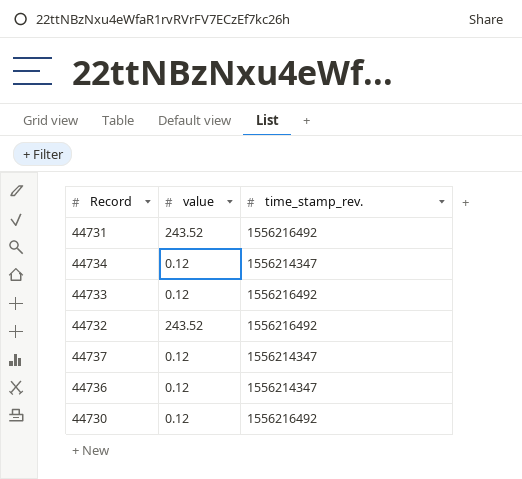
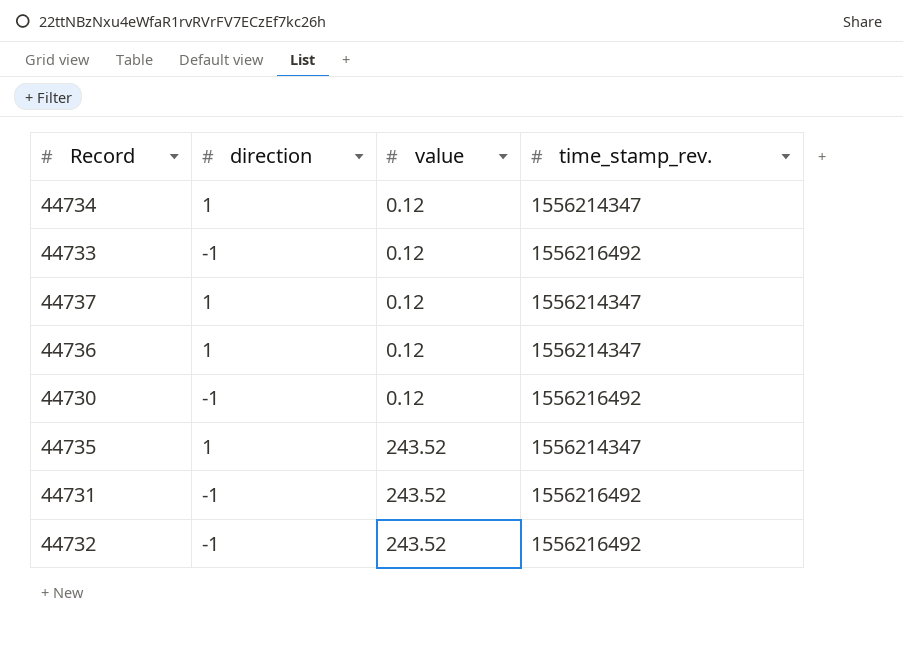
row order: none -> value ascending
column direction | position: none -> 2
row 44735: none -> 1 | 243.52 | 1556214347

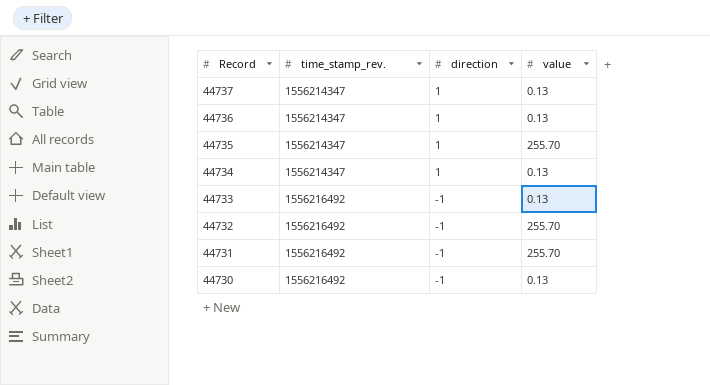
row order: value ascending -> Record descending
column time_stamp_rev. | position: 4 -> 2
44737 | value: 0.12 -> 0.13
44736 | value: 0.12 -> 0.13
44735 | value: 243.52 -> 255.70
44734 | value: 0.12 -> 0.13
44733 | value: 0.12 -> 0.13
44732 | value: 243.52 -> 255.70
44731 | value: 243.52 -> 255.70
44730 | value: 0.12 -> 0.13

